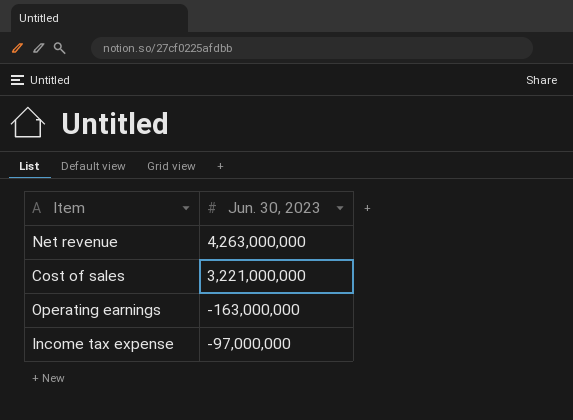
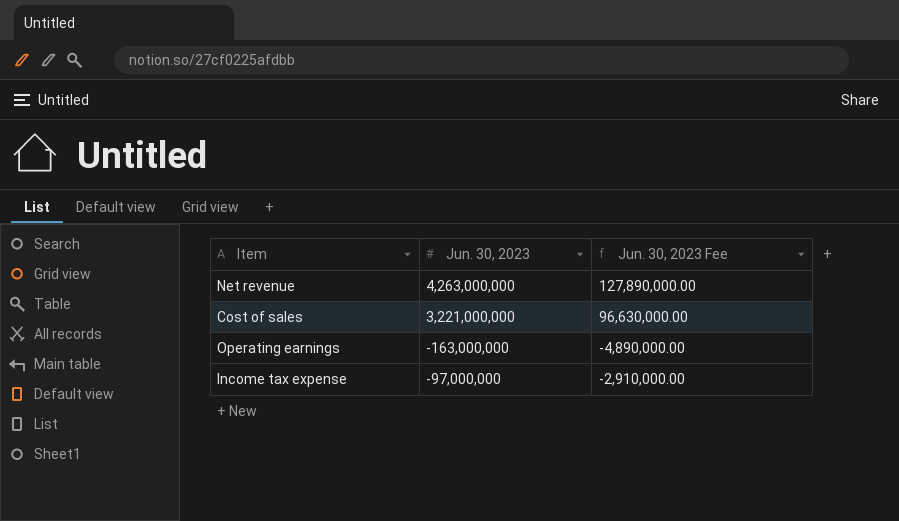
column Jun. 30, 2023 Fee | formula: none -> [Jun. 30, 2023] * 0.03

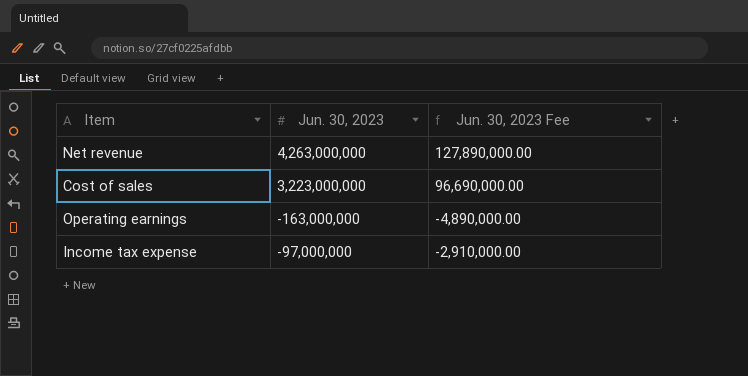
Cost of sales | Jun. 30, 2023: 3,221,000,000 -> 3,223,000,000
Cost of sales | Jun. 30, 2023 Fee: 96,630,000.00 -> 96,690,000.00

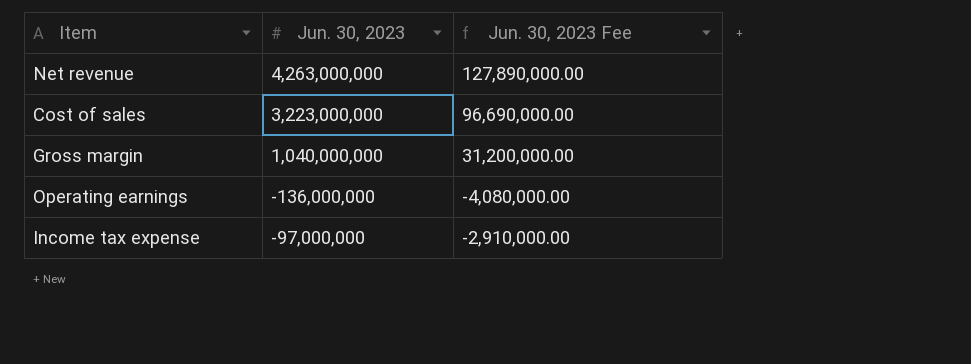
row Gross margin: none -> 1,040,000,000 | 31,200,000.00
Operating earnings | Jun. 30, 2023: -163,000,000 -> -136,000,000
Operating earnings | Jun. 30, 2023 Fee: -4,890,000.00 -> -4,080,000.00

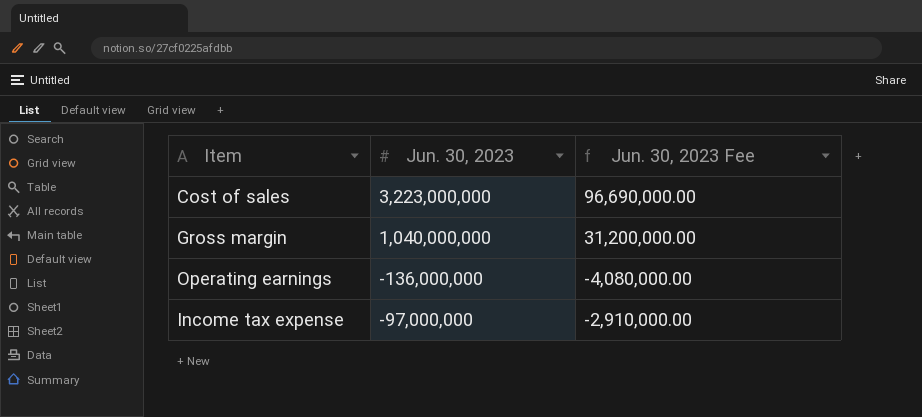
row Net revenue: 4,263,000,000 | 127,890,000.00 -> none

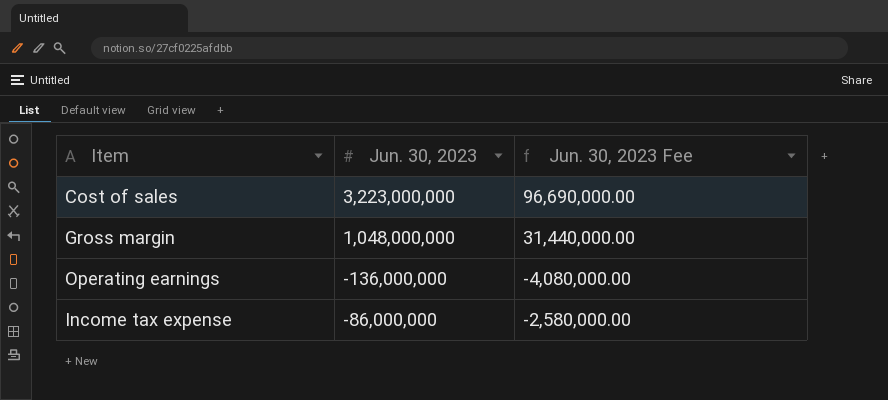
Gross margin | Jun. 30, 2023: 1,040,000,000 -> 1,048,000,000
Gross margin | Jun. 30, 2023 Fee: 31,200,000.00 -> 31,440,000.00
Income tax expense | Jun. 30, 2023: -97,000,000 -> -86,000,000
Income tax expense | Jun. 30, 2023 Fee: -2,910,000.00 -> -2,580,000.00

